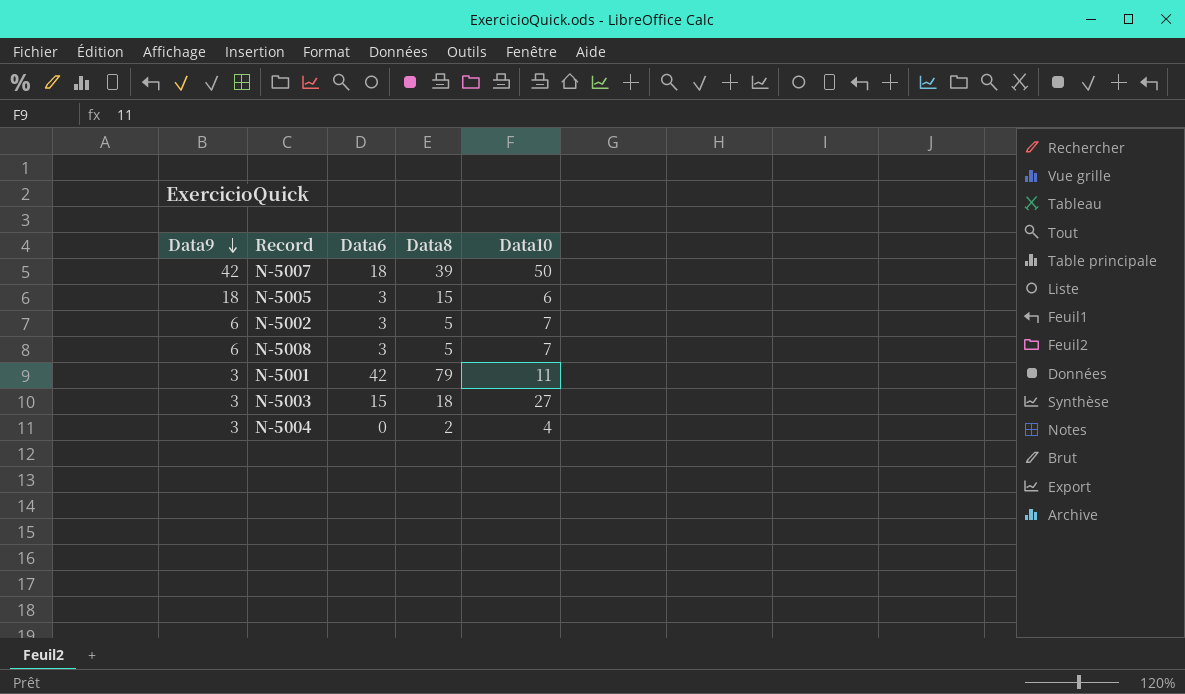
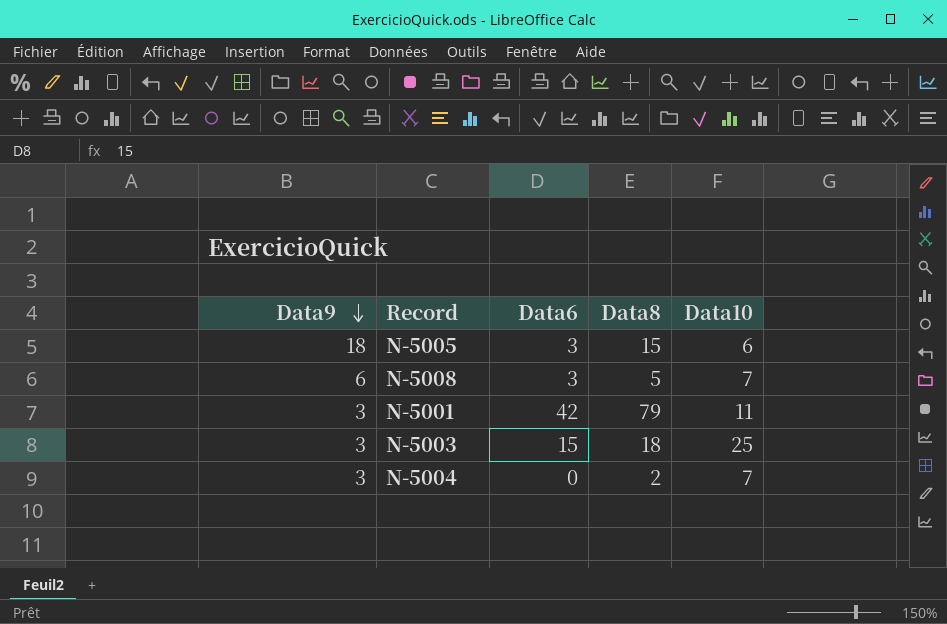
row N-5007: 42 | 18 | 39 | 50 -> none
row N-5002: 6 | 3 | 5 | 7 -> none
N-5003 | Data10: 27 -> 25
N-5004 | Data10: 4 -> 7

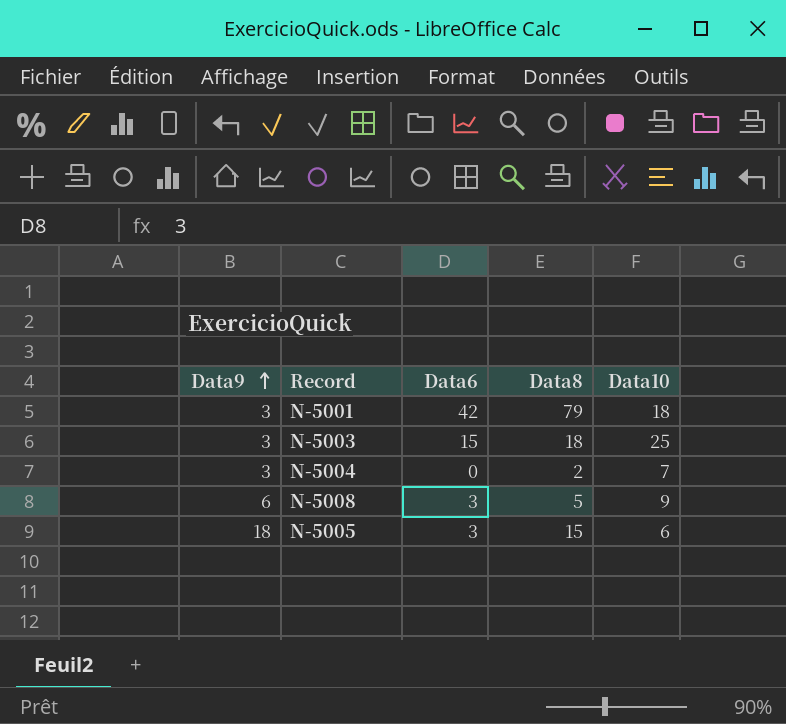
row order: Data9 descending -> Data9 ascending
N-5001 | Data10: 11 -> 18
N-5008 | Data10: 7 -> 9

